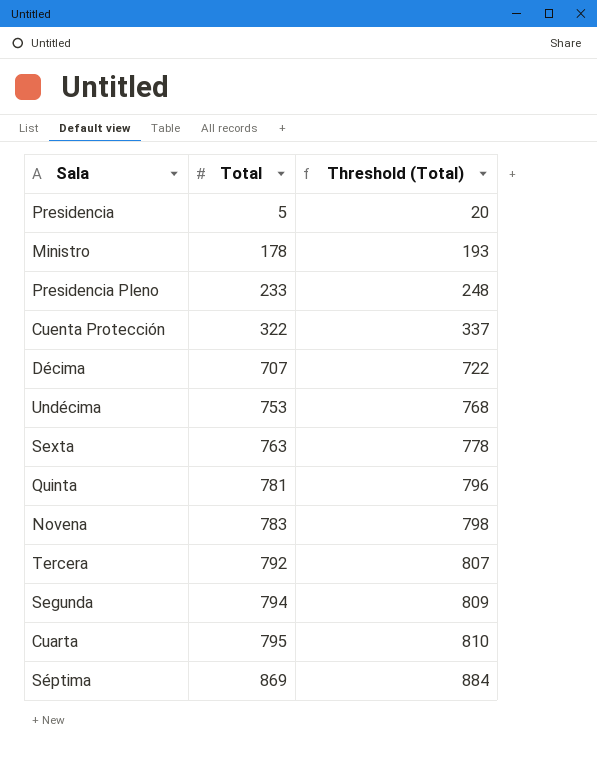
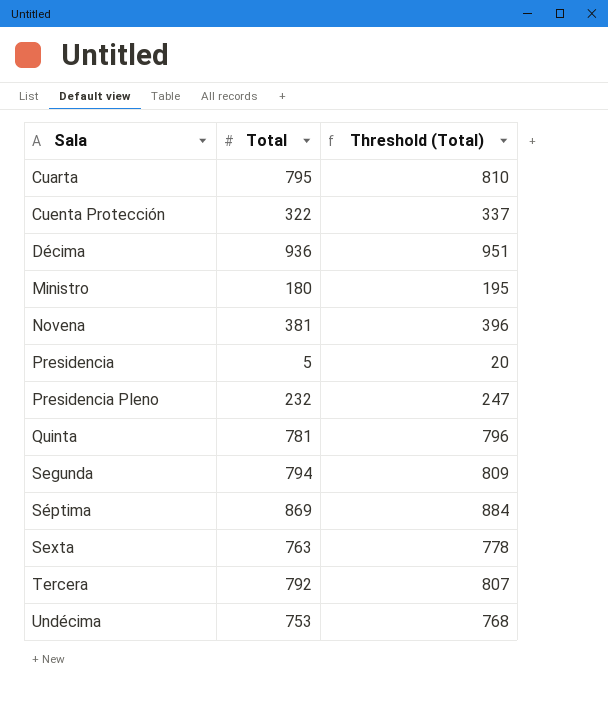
row order: Total ascending -> Sala ascending
Décima | Total: 707 -> 936
Décima | Threshold (Total): 722 -> 951
Ministro | Total: 178 -> 180
Ministro | Threshold (Total): 193 -> 195
Novena | Total: 783 -> 381
Novena | Threshold (Total): 798 -> 396
Presidencia Pleno | Total: 233 -> 232
Presidencia Pleno | Threshold (Total): 248 -> 247

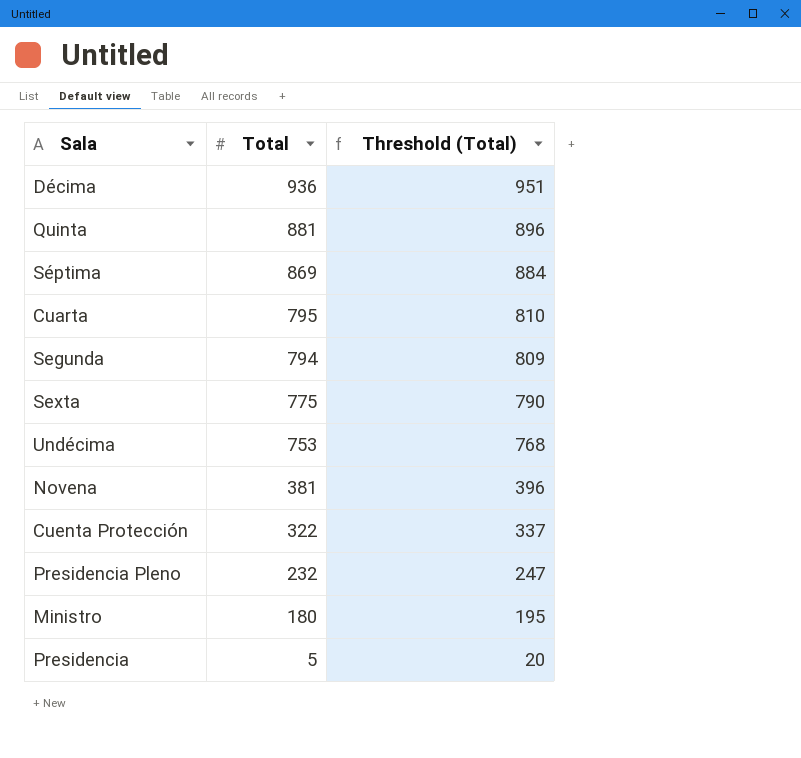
row order: Sala ascending -> Total descending
row Tercera: 792 | 807 -> none
Quinta | Total: 781 -> 881
Quinta | Threshold (Total): 796 -> 896
Sexta | Total: 763 -> 775
Sexta | Threshold (Total): 778 -> 790

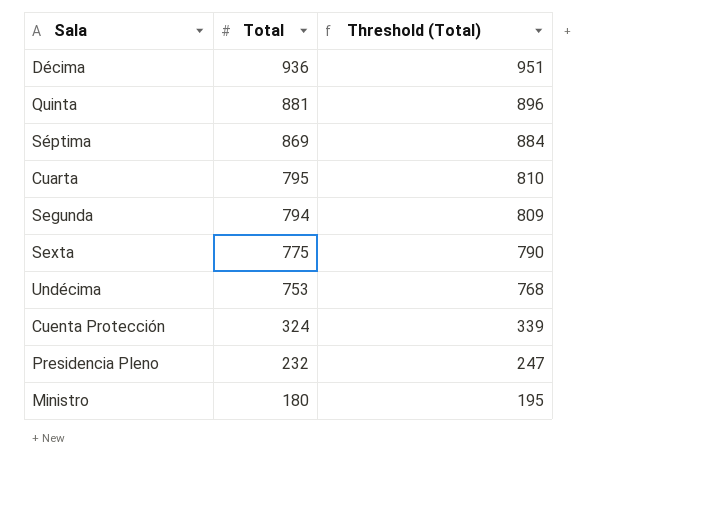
row Novena: 381 | 396 -> none
row Presidencia: 5 | 20 -> none
Cuenta Protección | Total: 322 -> 324
Cuenta Protección | Threshold (Total): 337 -> 339

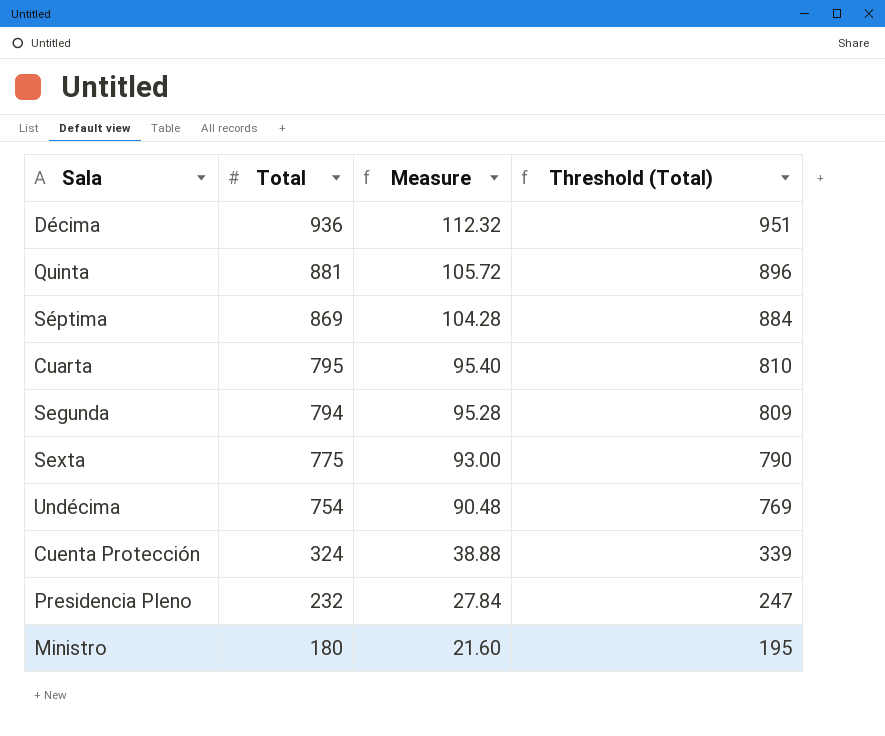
column Measure | formula: none -> [Total] * 0.12
Undécima | Total: 753 -> 754
Undécima | Threshold (Total): 768 -> 769

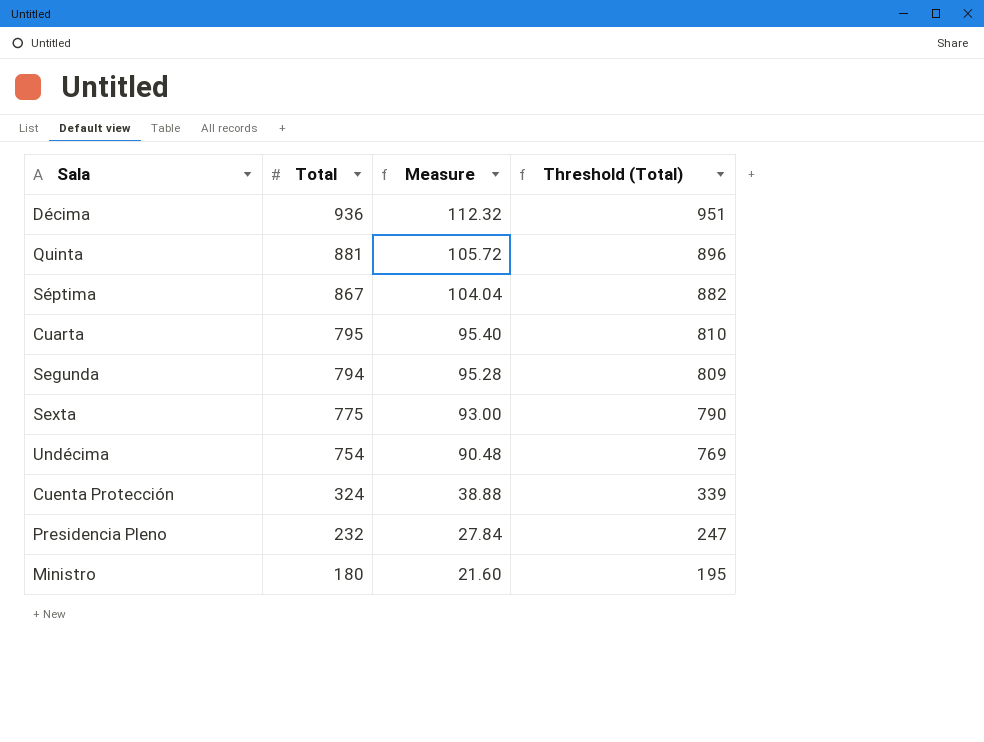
Séptima | Total: 869 -> 867
Séptima | Measure: 104.28 -> 104.04
Séptima | Threshold (Total): 884 -> 882

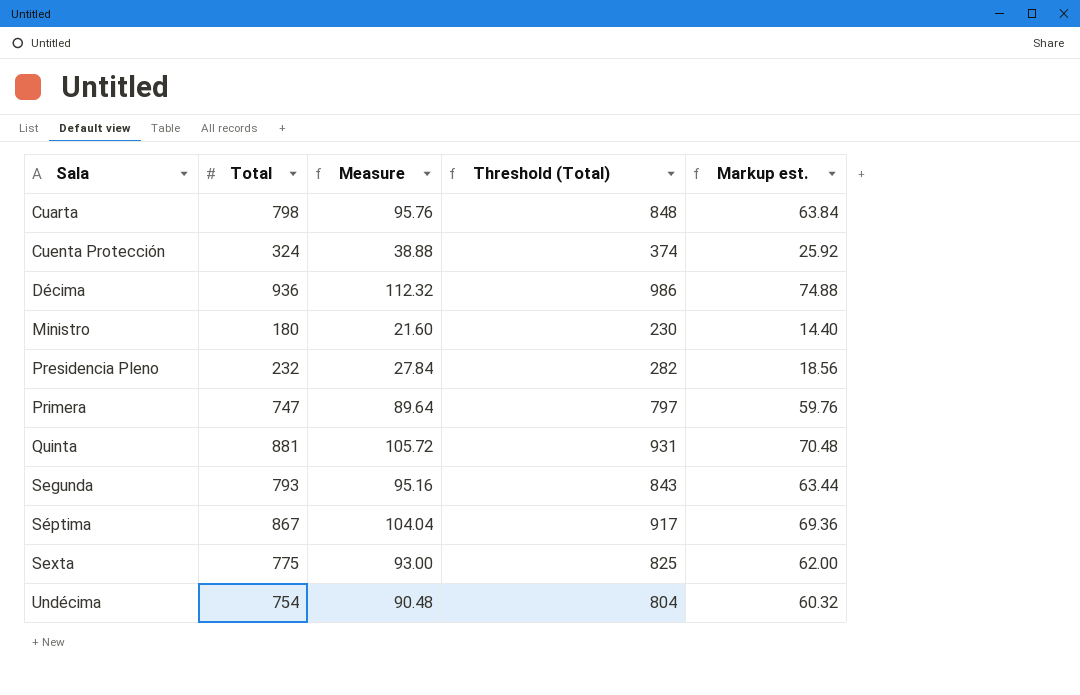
row order: Total descending -> Sala ascending
column Threshold (Total) | formula: [Total] + 15 -> [Total] + 50
column Markup est. | formula: none -> [Total] * 0.08
Cuarta | Total: 795 -> 798
Cuarta | Measure: 95.40 -> 95.76
row Primera: none -> 747 | 89.64 | 797 | 59.76
Segunda | Total: 794 -> 793
Segunda | Measure: 95.28 -> 95.16

